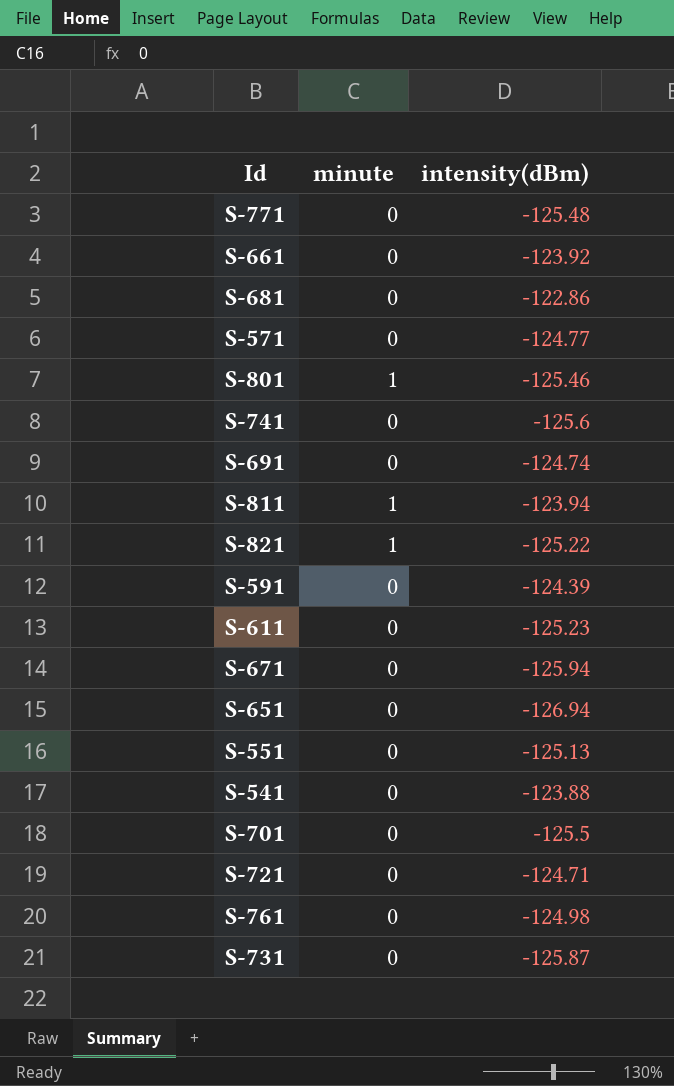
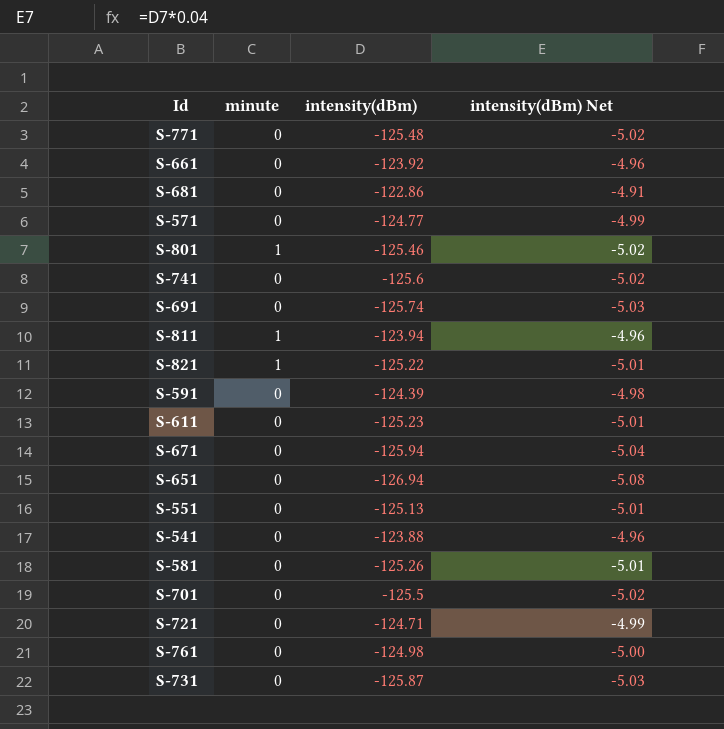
column intensity(dBm) Net | formula: none -> [intensity(dBm)] * 0.04
S-691 | intensity(dBm): -124.74 -> -125.74
row S-581: none -> 0 | -125.26 | -5.01

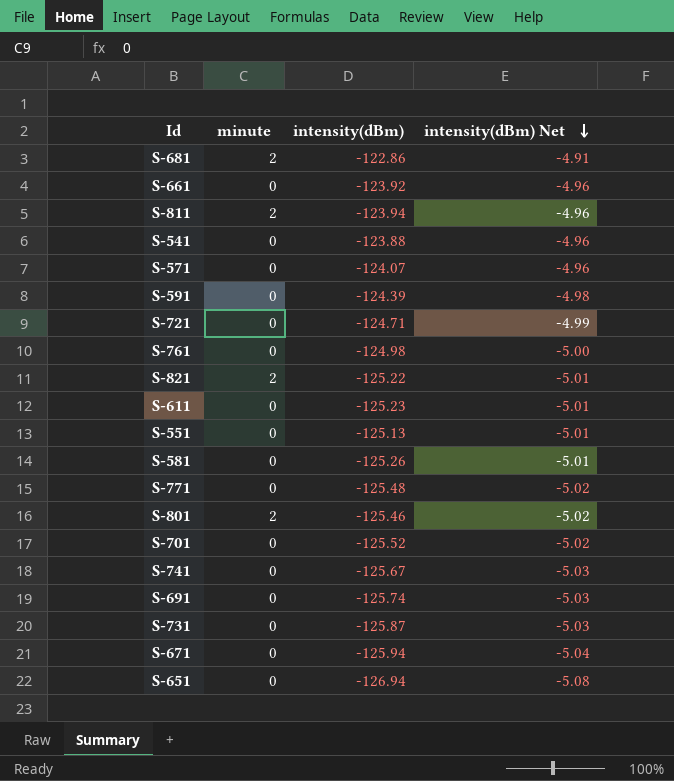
row order: none -> intensity(dBm) Net descending
S-681 | minute: 0 -> 2
S-811 | minute: 1 -> 2
S-571 | intensity(dBm): -124.77 -> -124.07
S-571 | intensity(dBm) Net: -4.99 -> -4.96
S-821 | minute: 1 -> 2
S-801 | minute: 1 -> 2
S-701 | intensity(dBm): -125.5 -> -125.52
S-741 | intensity(dBm): -125.6 -> -125.67
S-741 | intensity(dBm) Net: -5.02 -> -5.03

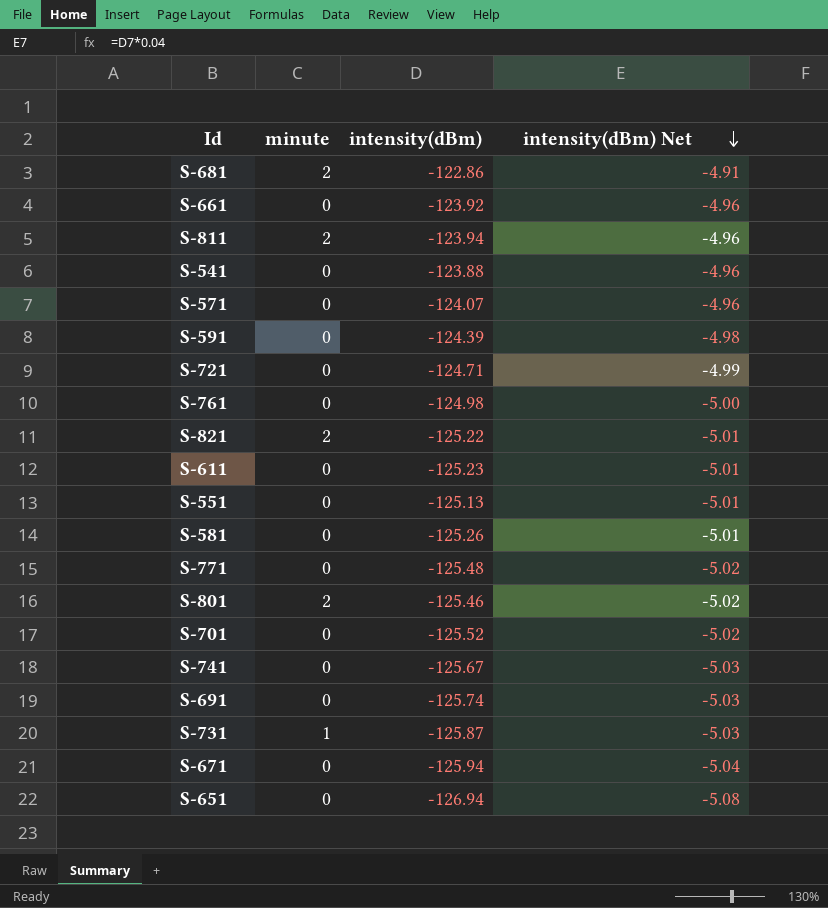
S-731 | minute: 0 -> 1

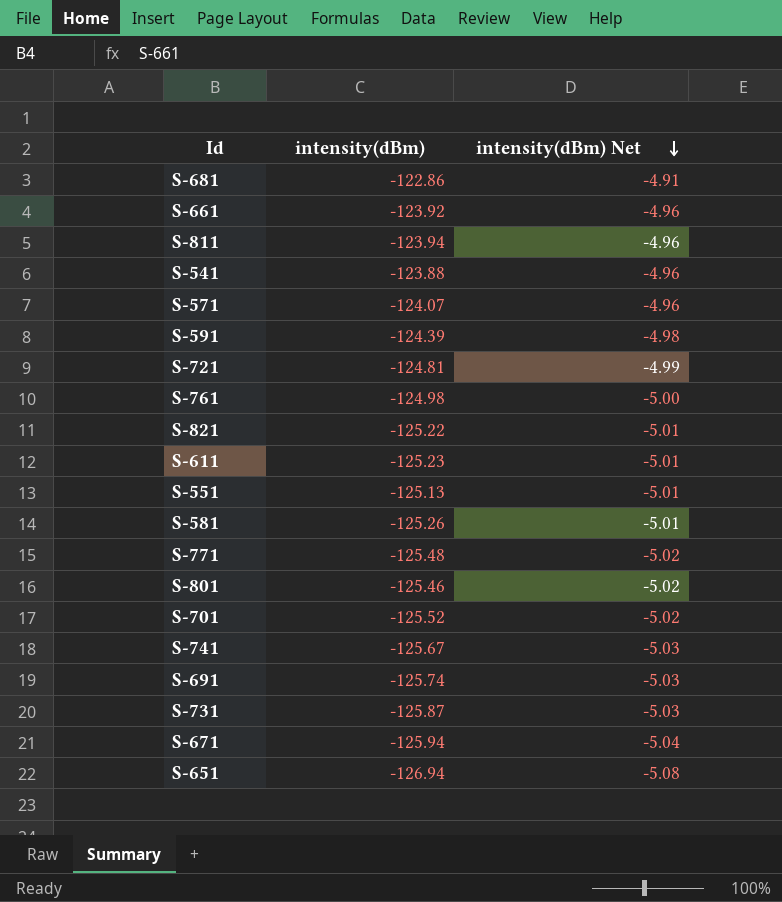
column minute | position: 2 -> none
S-721 | intensity(dBm): -124.71 -> -124.81

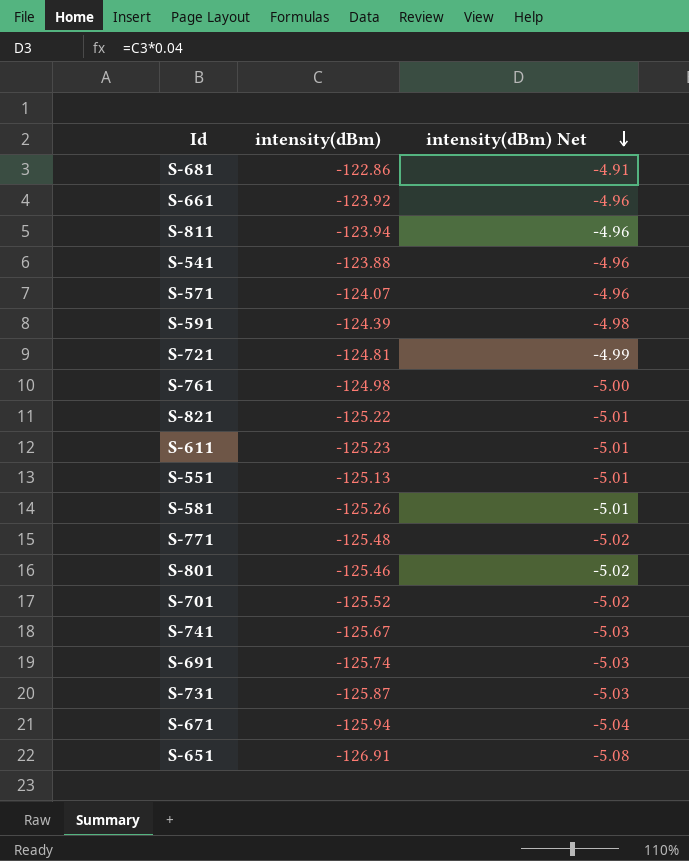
S-651 | intensity(dBm): -126.94 -> -126.91

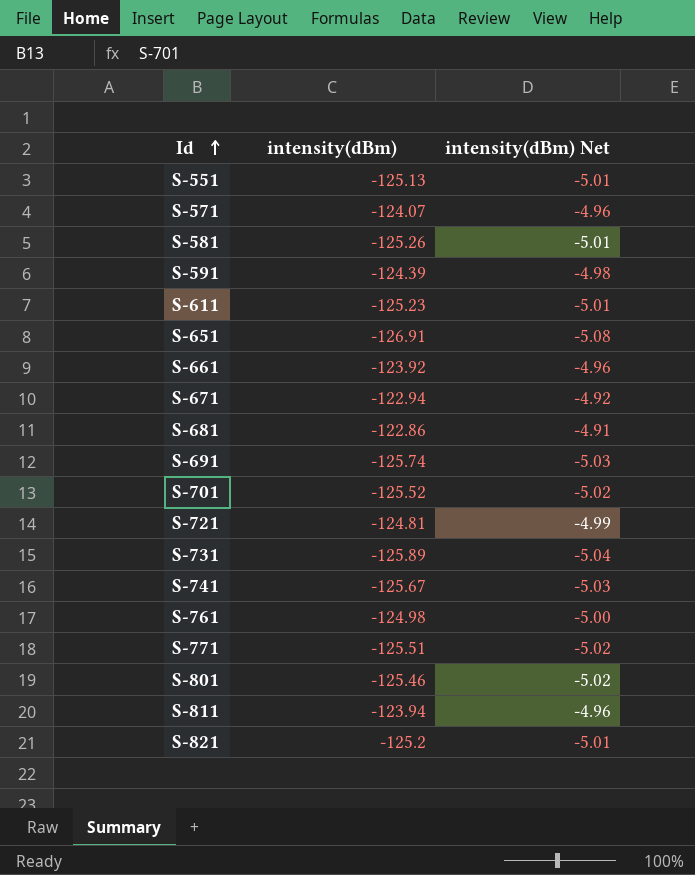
row order: intensity(dBm) Net descending -> Id ascending
row S-541: -123.88 | -4.96 -> none
S-671 | intensity(dBm): -125.94 -> -122.94
S-671 | intensity(dBm) Net: -5.04 -> -4.92
S-731 | intensity(dBm): -125.87 -> -125.89
S-731 | intensity(dBm) Net: -5.03 -> -5.04
S-771 | intensity(dBm): -125.48 -> -125.51
S-821 | intensity(dBm): -125.22 -> -125.2

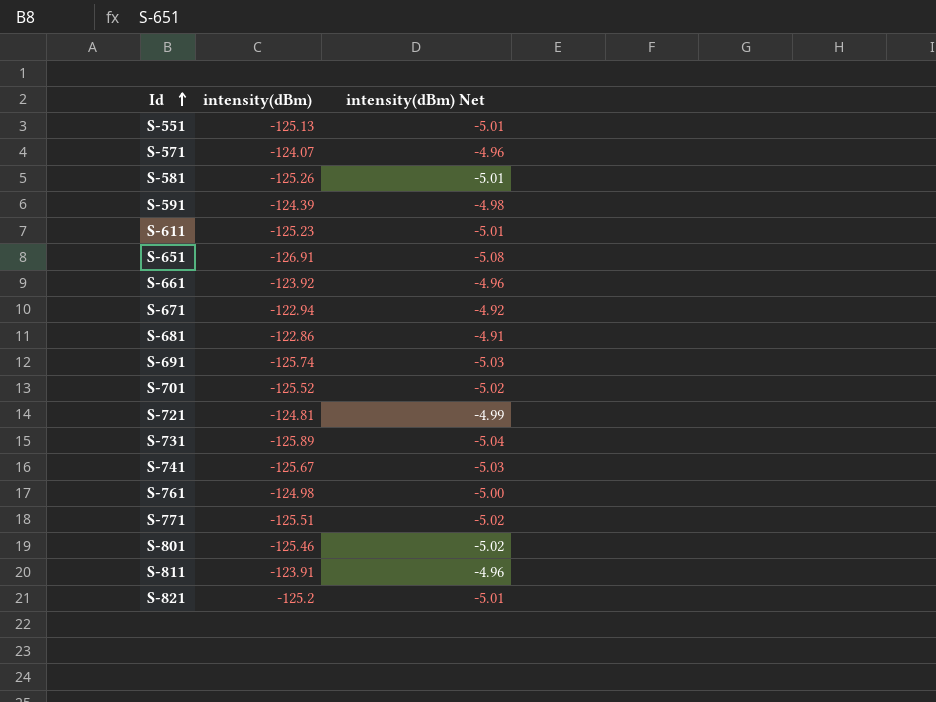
S-811 | intensity(dBm): -123.94 -> -123.91

